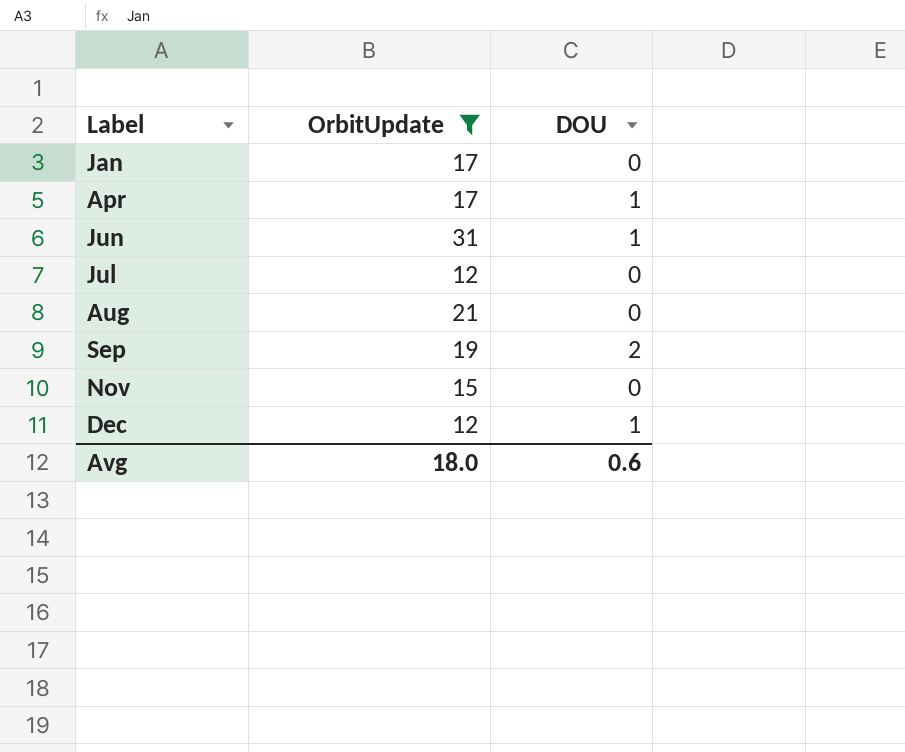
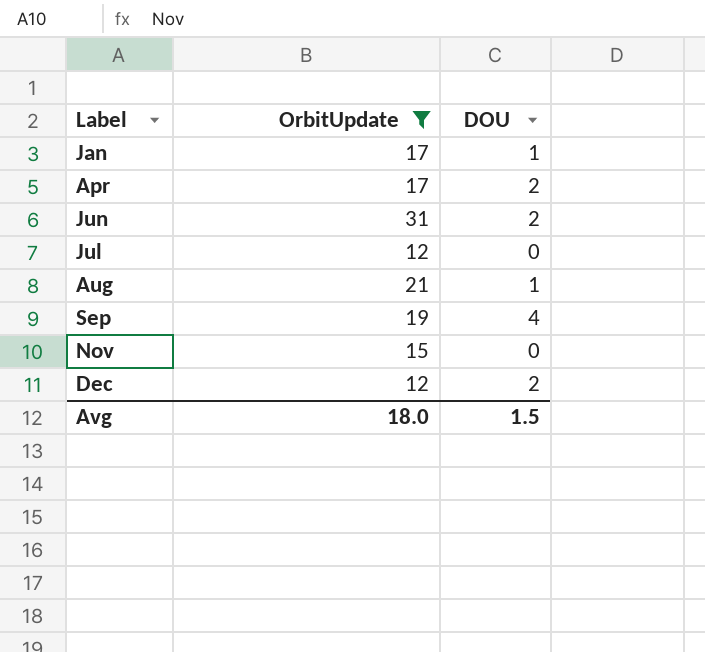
Jan | DOU: 0 -> 1
Apr | DOU: 1 -> 2
Jun | DOU: 1 -> 2
Aug | DOU: 0 -> 1
Sep | DOU: 2 -> 4
Dec | DOU: 1 -> 2
Avg | DOU: 0.6 -> 1.5

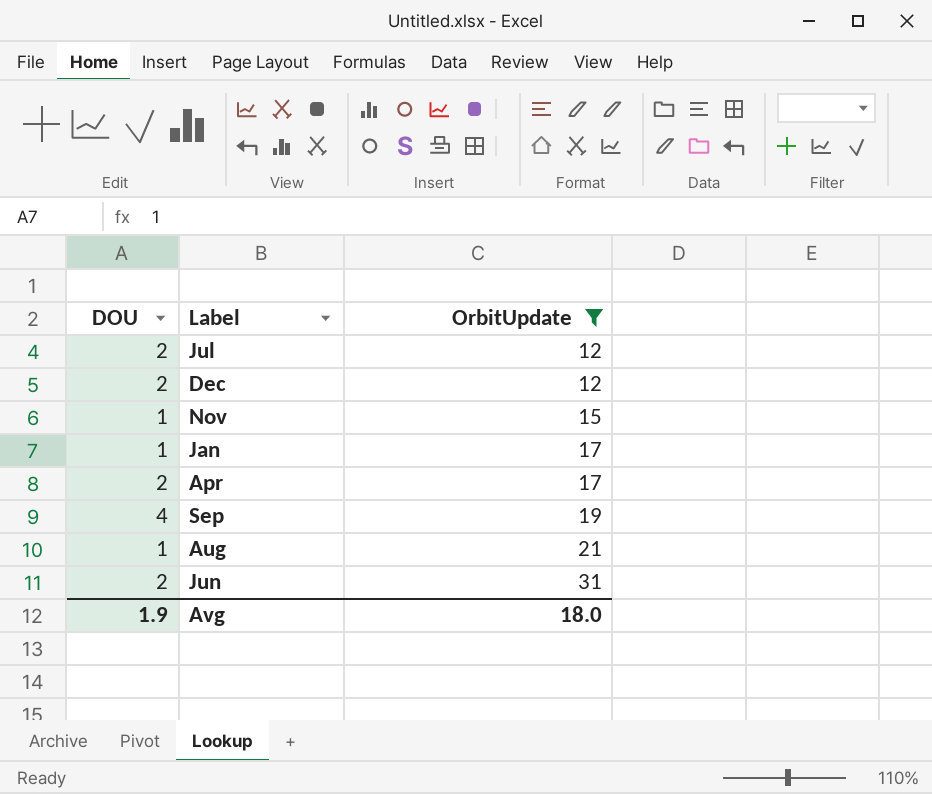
row order: Label ascending -> OrbitUpdate ascending
column DOU | position: 3 -> 1
Jul | DOU: 0 -> 2
Nov | DOU: 0 -> 1
Avg | DOU: 1.5 -> 1.9

